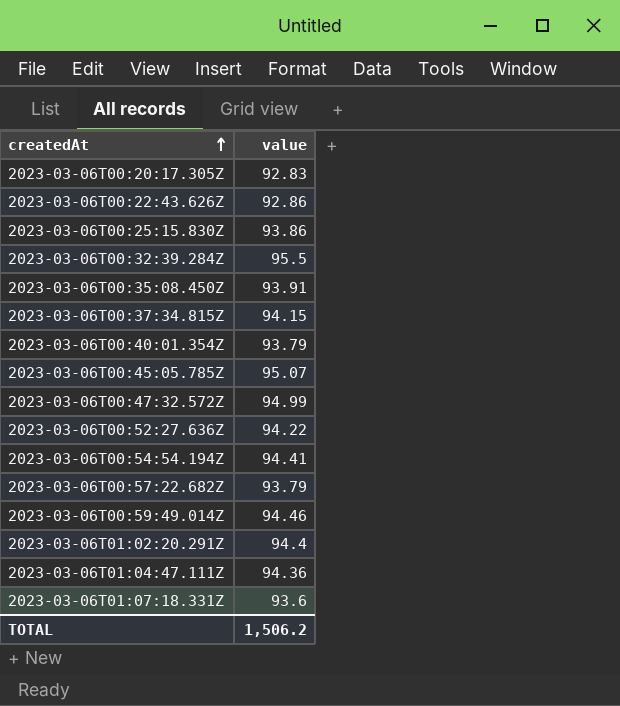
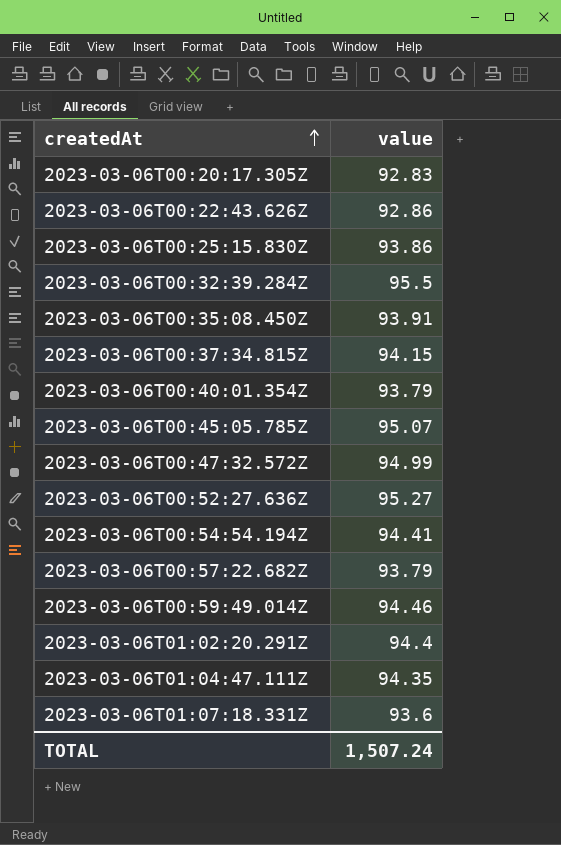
2023-03-06T00:52:27.636Z | value: 94.22 -> 95.27
2023-03-06T01:04:47.111Z | value: 94.36 -> 94.35
TOTAL | value: 1,506.2 -> 1,507.24

